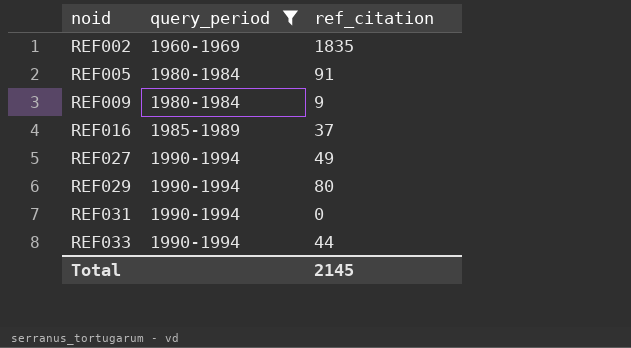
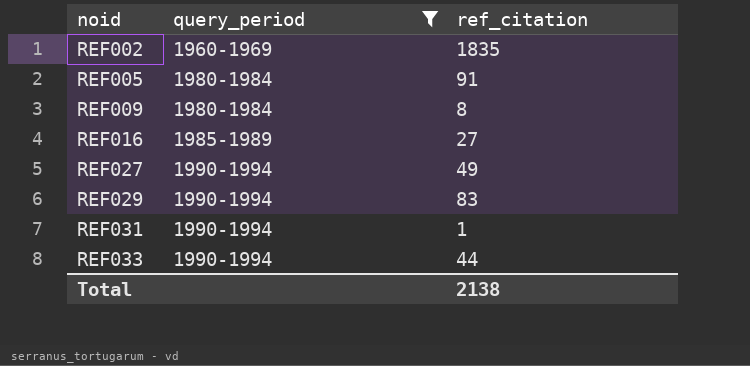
REF009 | ref_citation: 9 -> 8
REF016 | ref_citation: 37 -> 27
REF029 | ref_citation: 80 -> 83
REF031 | ref_citation: 0 -> 1
Total | ref_citation: 2145 -> 2138

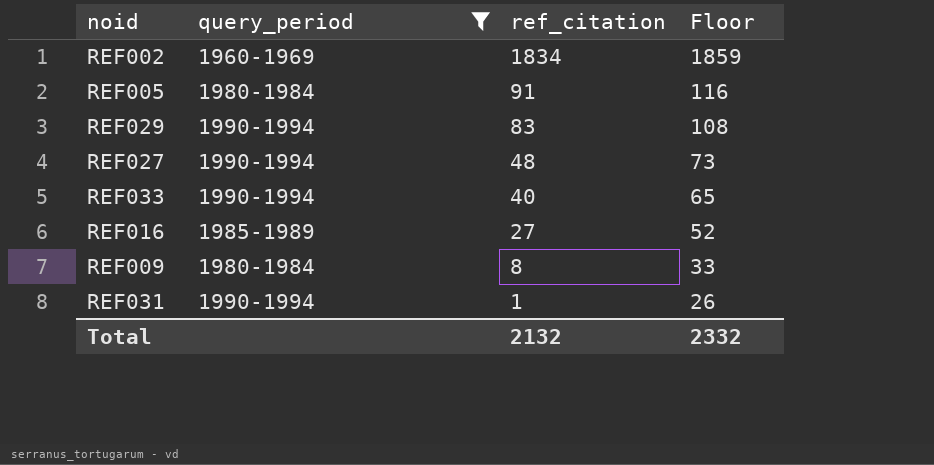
row order: noid ascending -> ref_citation descending
column Floor | formula: none -> [ref_citation] + 25
REF002 | ref_citation: 1835 -> 1834
REF027 | ref_citation: 49 -> 48
REF033 | ref_citation: 44 -> 40
Total | ref_citation: 2138 -> 2132

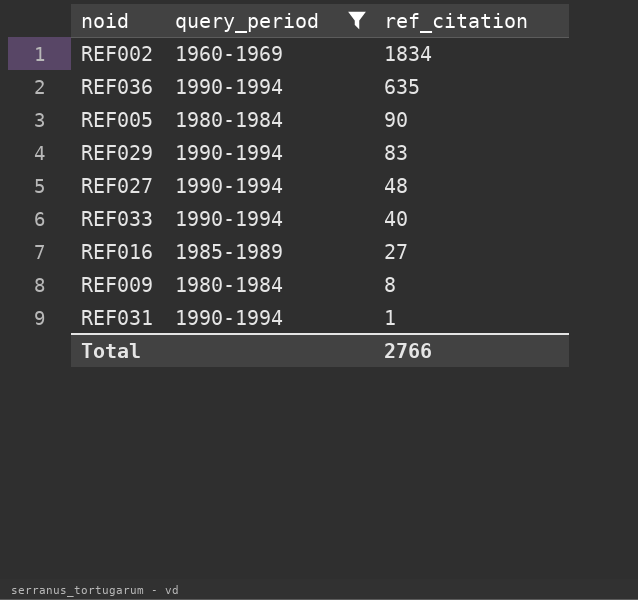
column Floor | formula: [ref_citation] + 25 -> none
row REF036: none -> 1990-1994 | 635
REF005 | ref_citation: 91 -> 90
Total | ref_citation: 2132 -> 2766

